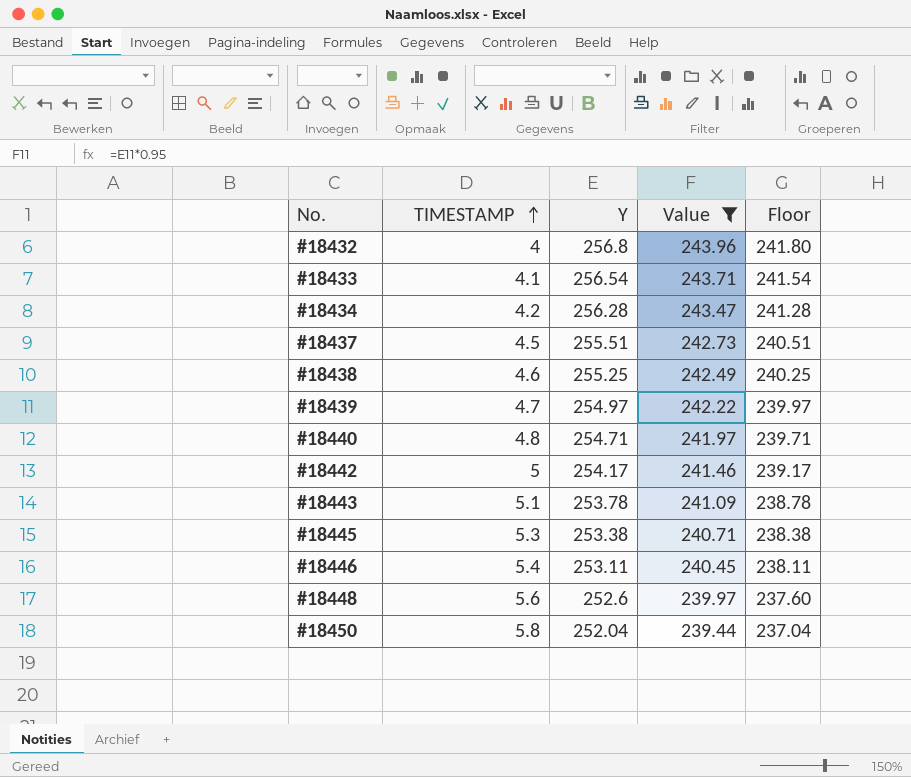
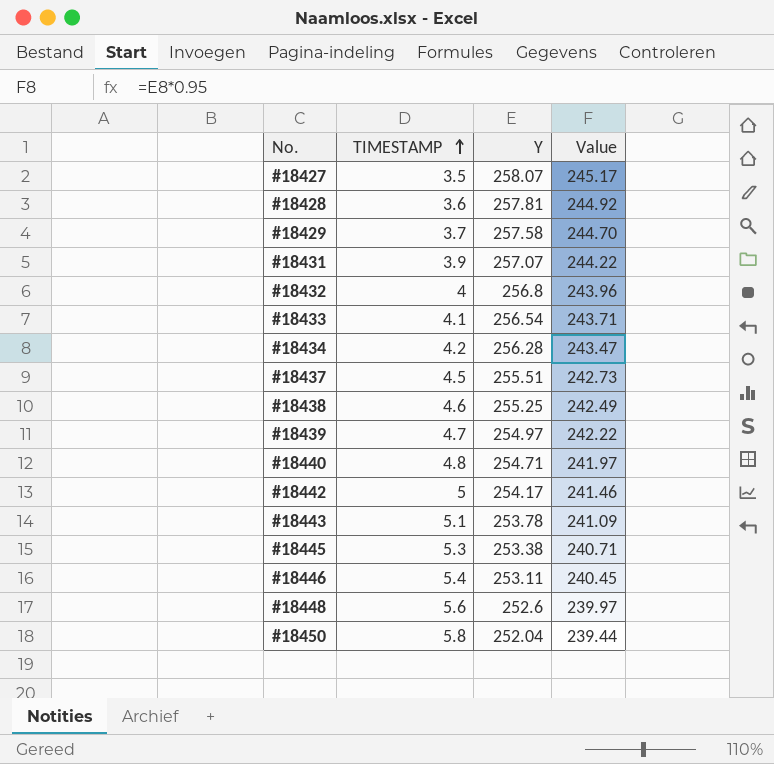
filter: Value <= 243.96 -> none
column Floor | formula: [Y] - 15 -> none

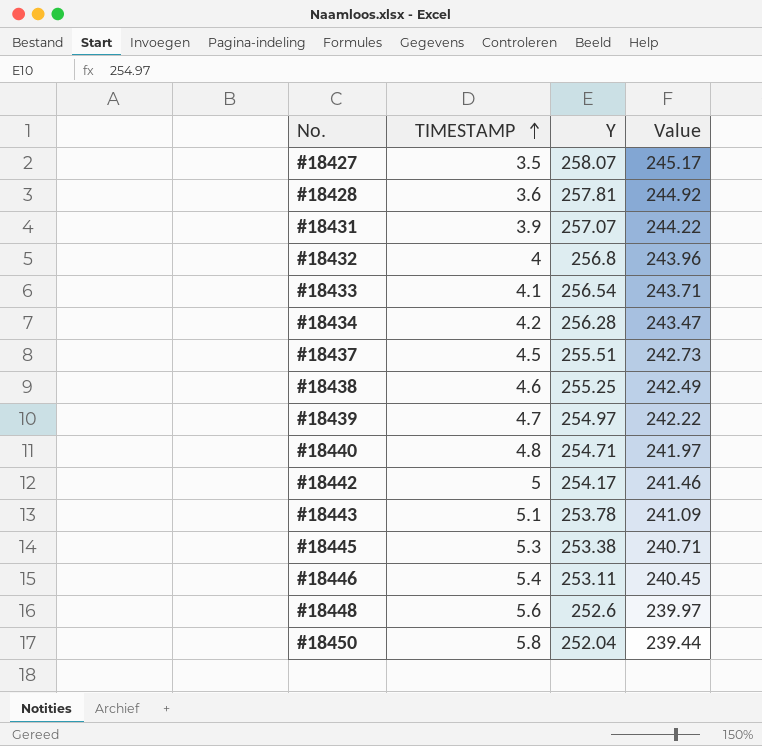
row #18429: 3.7 | 257.58 | 244.70 -> none

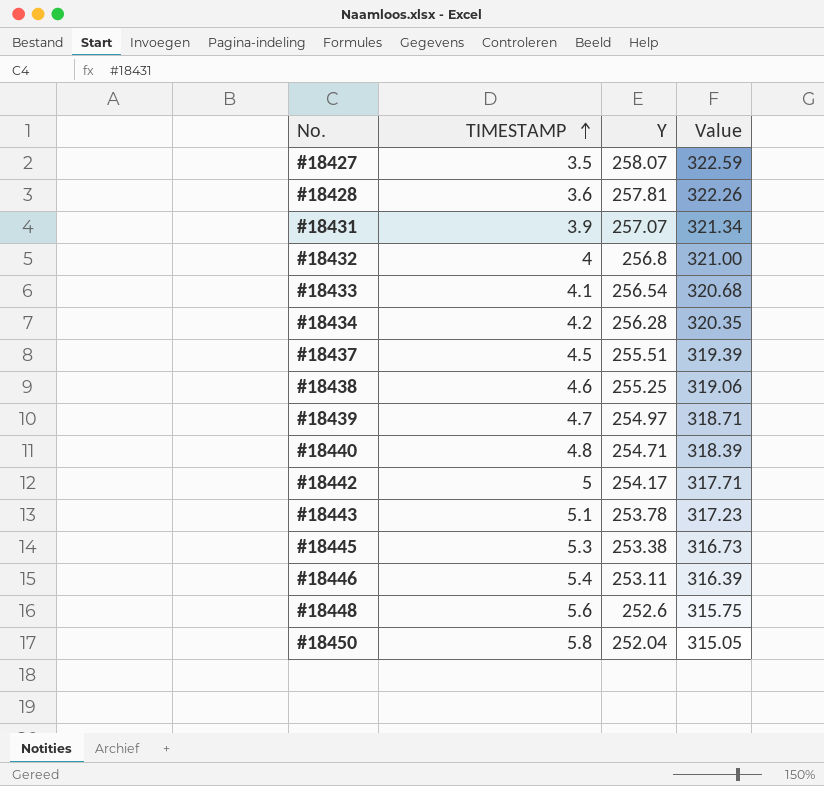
column Value | formula: [Y] * 0.95 -> [Y] * 1.25

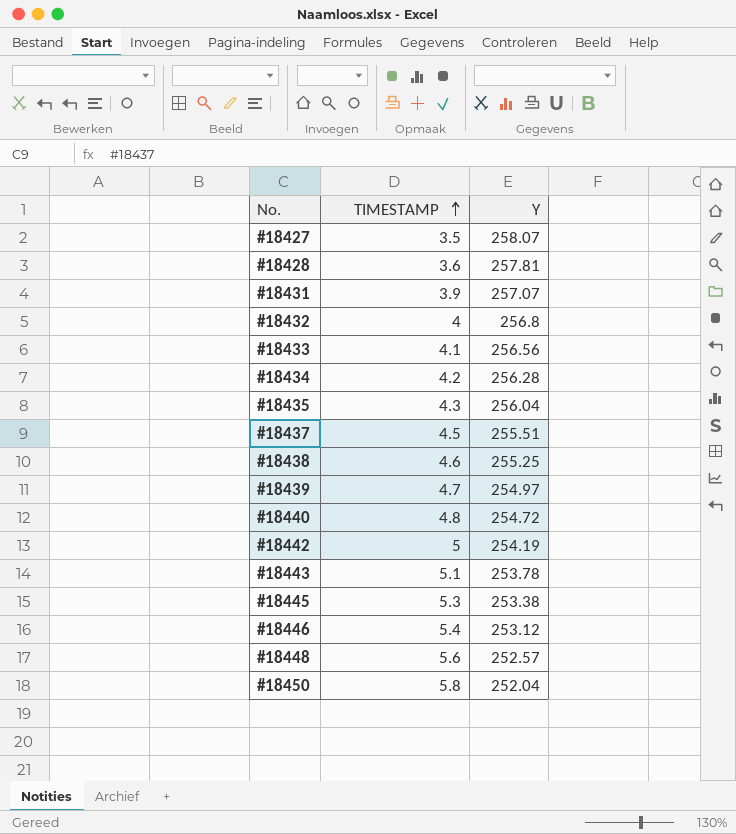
column Value | formula: [Y] * 1.25 -> none
#18433 | Y: 256.54 -> 256.56
row #18435: none -> 4.3 | 256.04
#18440 | Y: 254.71 -> 254.72
#18442 | Y: 254.17 -> 254.19
#18446 | Y: 253.11 -> 253.12
#18448 | Y: 252.6 -> 252.57

